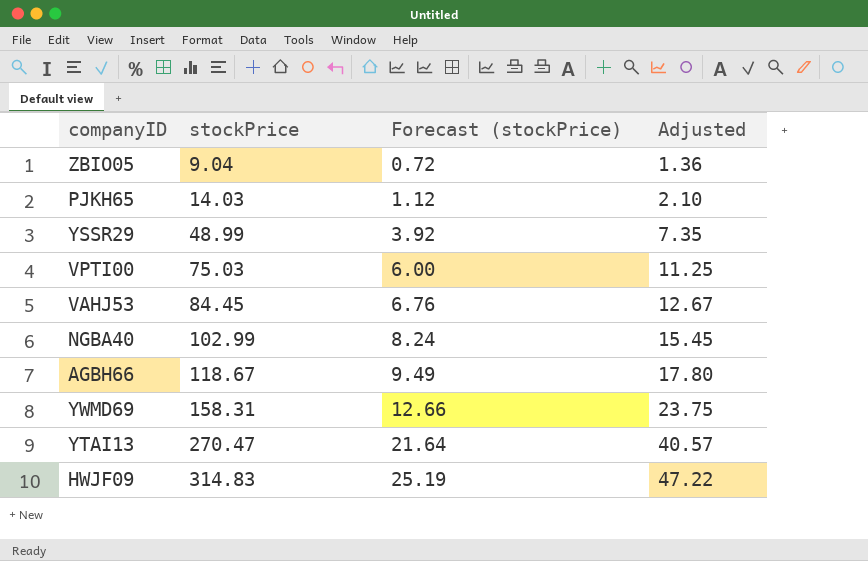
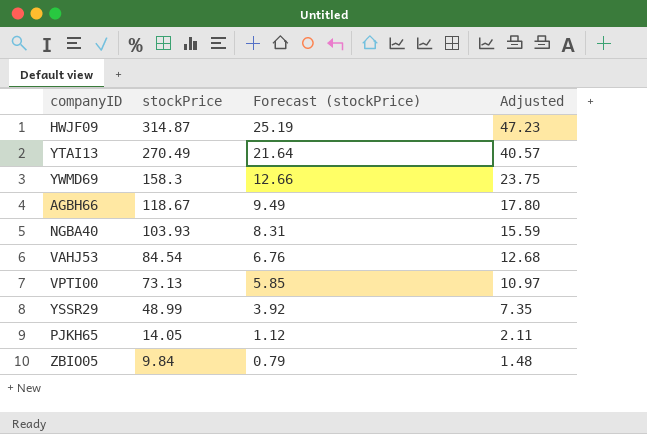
row order: stockPrice ascending -> stockPrice descending
HWJF09 | stockPrice: 314.83 -> 314.87
HWJF09 | Adjusted: 47.22 -> 47.23
YTAI13 | stockPrice: 270.47 -> 270.49
YWMD69 | stockPrice: 158.31 -> 158.3
NGBA40 | stockPrice: 102.99 -> 103.93
NGBA40 | Forecast (stockPrice): 8.24 -> 8.31
NGBA40 | Adjusted: 15.45 -> 15.59
VAHJ53 | stockPrice: 84.45 -> 84.54
VAHJ53 | Adjusted: 12.67 -> 12.68
VPTI00 | stockPrice: 75.03 -> 73.13
VPTI00 | Forecast (stockPrice): 6.00 -> 5.85
VPTI00 | Adjusted: 11.25 -> 10.97
PJKH65 | stockPrice: 14.03 -> 14.05
PJKH65 | Adjusted: 2.10 -> 2.11
ZBIO05 | stockPrice: 9.04 -> 9.84
ZBIO05 | Forecast (stockPrice): 0.72 -> 0.79
ZBIO05 | Adjusted: 1.36 -> 1.48

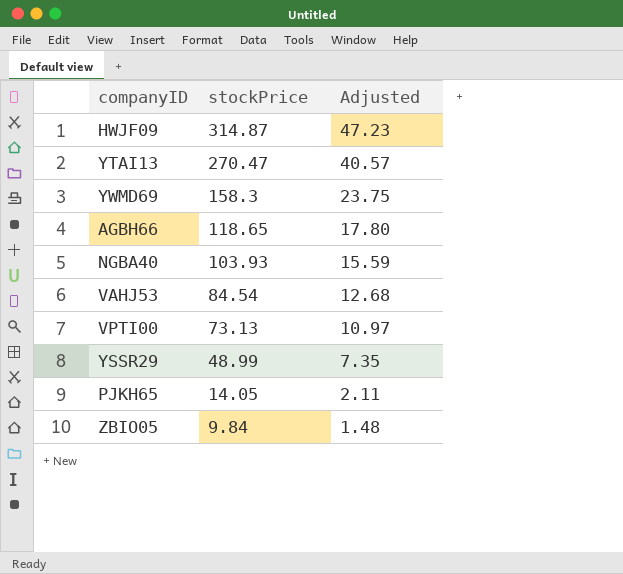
column Forecast (stockPrice) | formula: [stockPrice] * 0.08 -> none
YTAI13 | stockPrice: 270.49 -> 270.47
AGBH66 | stockPrice: 118.67 -> 118.65

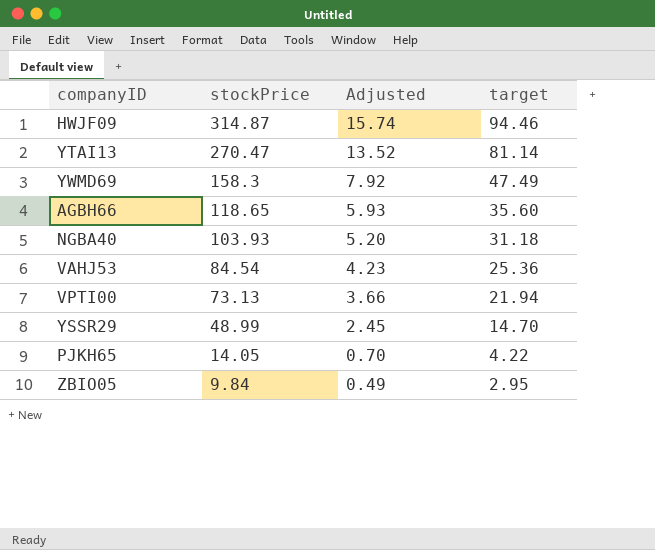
column Adjusted | formula: [stockPrice] * 0.15 -> [stockPrice] * 0.05
column target | formula: none -> [stockPrice] * 0.3

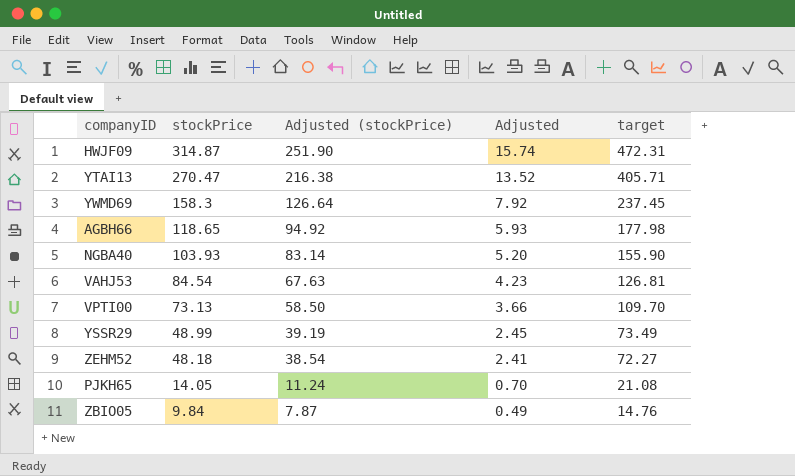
column Adjusted (stockPrice) | formula: none -> [stockPrice] * 0.8
column target | formula: [stockPrice] * 0.3 -> [stockPrice] * 1.5
row ZEHM52: none -> 48.18 | 38.54 | 2.41 | 72.27

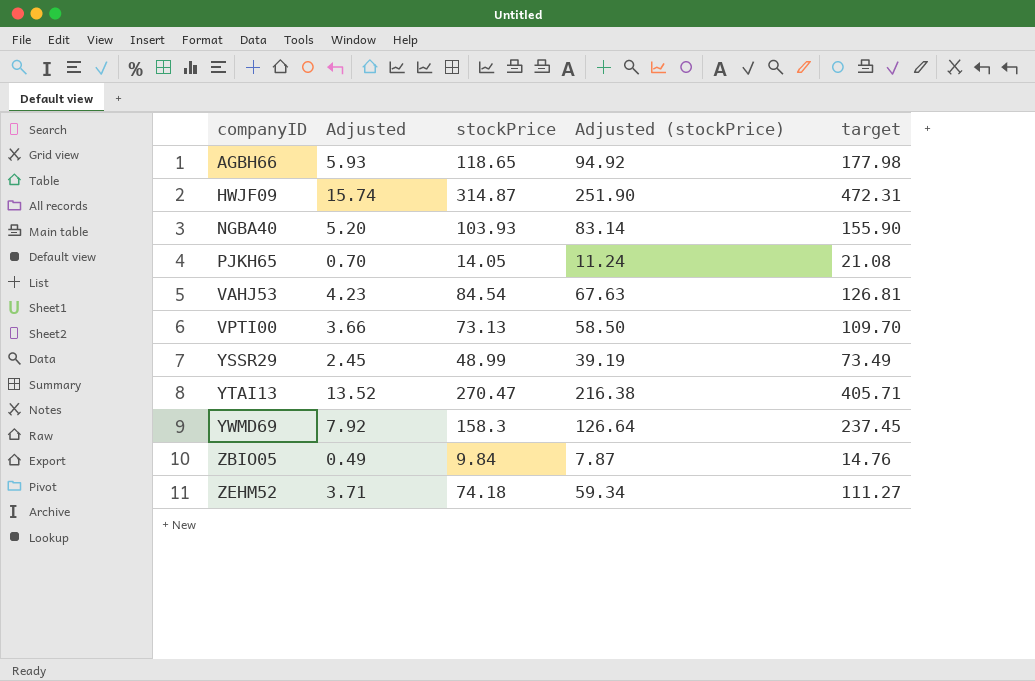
row order: stockPrice descending -> companyID ascending
column Adjusted | position: 4 -> 2
ZEHM52 | Adjusted: 2.41 -> 3.71
ZEHM52 | stockPrice: 48.18 -> 74.18
ZEHM52 | Adjusted (stockPrice): 38.54 -> 59.34
ZEHM52 | target: 72.27 -> 111.27

